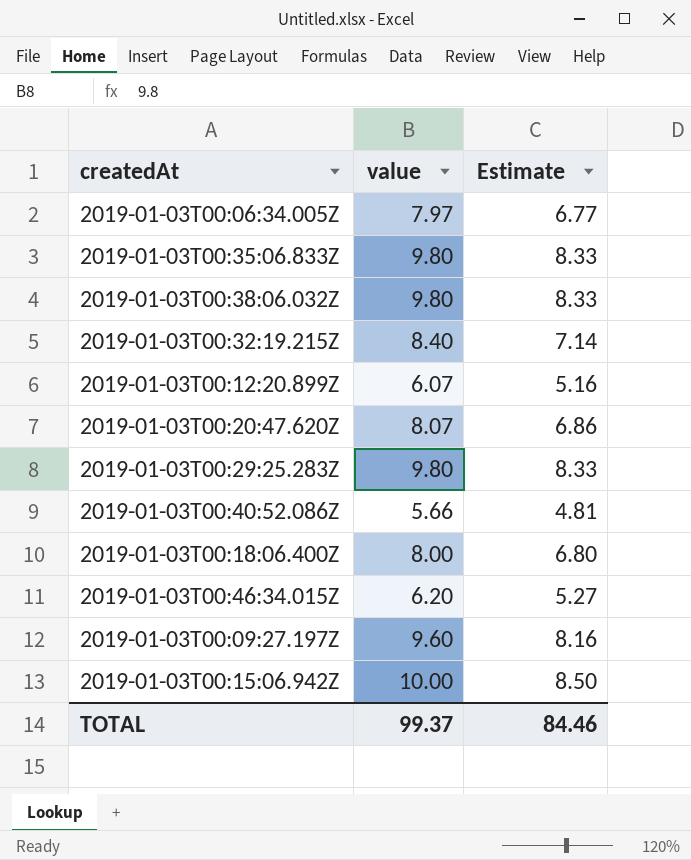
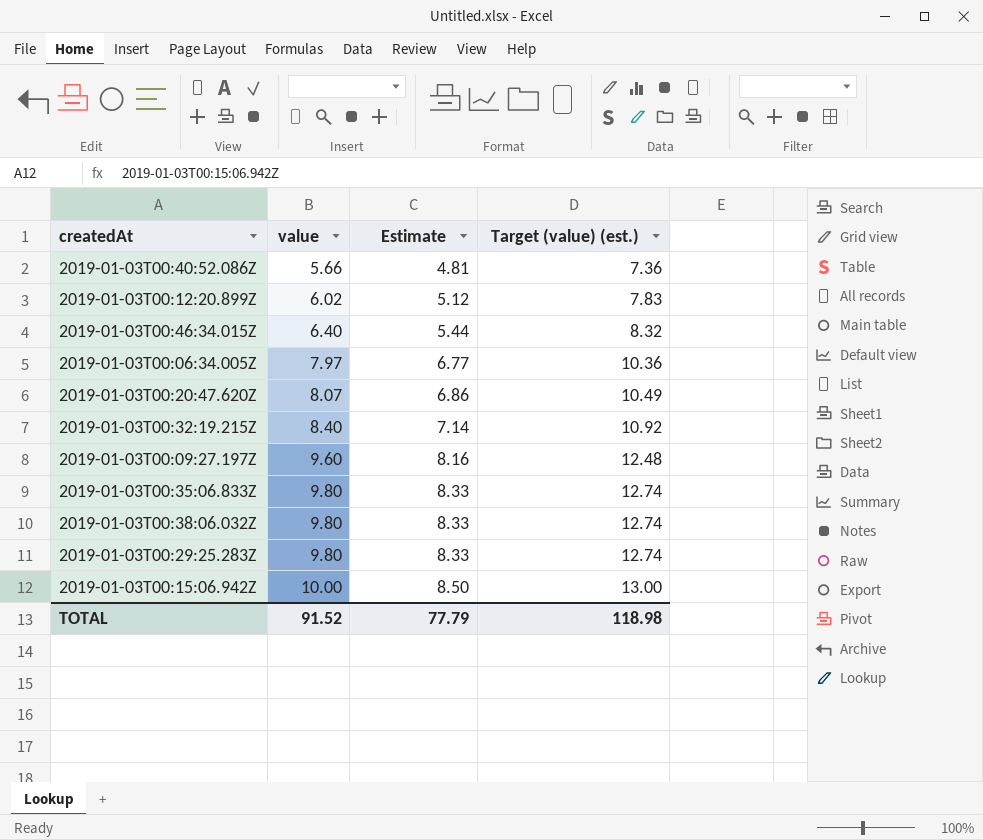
row order: none -> value ascending
column Target (value) (est.) | formula: none -> [value] * 1.3
row 2019-01-03T00:18:06.400Z: 8.00 | 6.80 -> none
2019-01-03T00:12:20.899Z | value: 6.07 -> 6.02
2019-01-03T00:12:20.899Z | Estimate: 5.16 -> 5.12
2019-01-03T00:46:34.015Z | value: 6.20 -> 6.40
2019-01-03T00:46:34.015Z | Estimate: 5.27 -> 5.44
TOTAL | value: 99.37 -> 91.52
TOTAL | Estimate: 84.46 -> 77.79

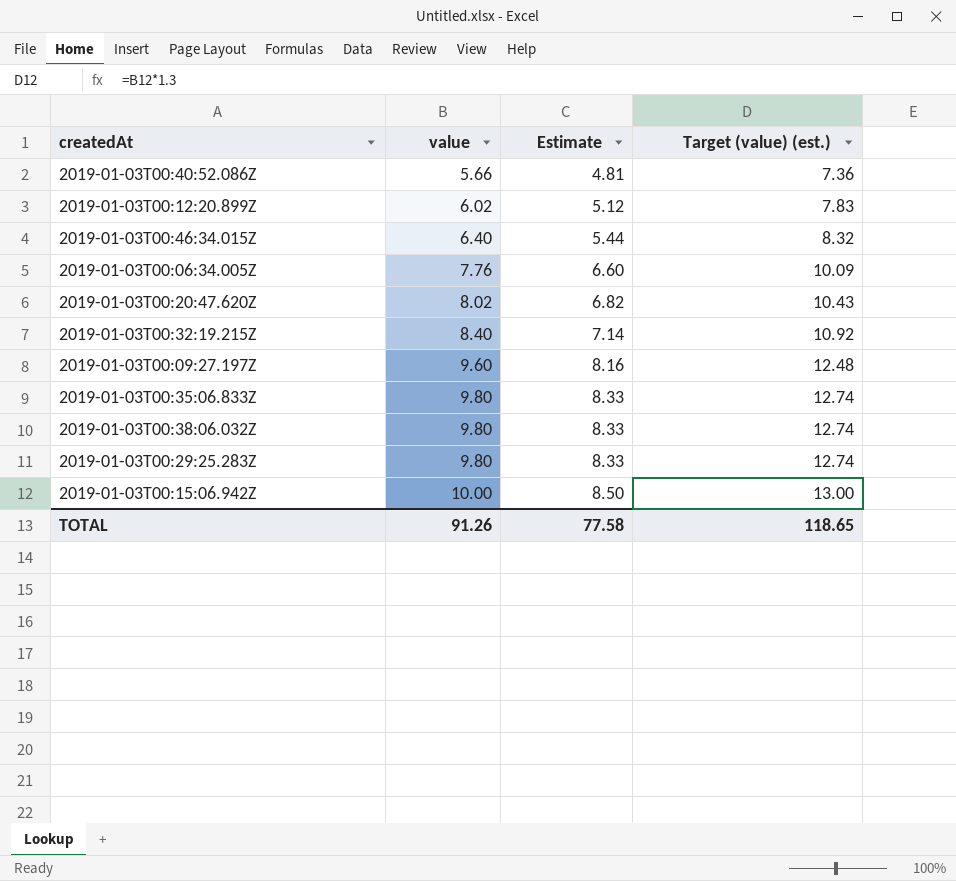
2019-01-03T00:06:34.005Z | value: 7.97 -> 7.76
2019-01-03T00:06:34.005Z | Estimate: 6.77 -> 6.60
2019-01-03T00:06:34.005Z | Target (value) (est.): 10.36 -> 10.09
2019-01-03T00:20:47.620Z | value: 8.07 -> 8.02
2019-01-03T00:20:47.620Z | Estimate: 6.86 -> 6.82
2019-01-03T00:20:47.620Z | Target (value) (est.): 10.49 -> 10.43
TOTAL | value: 91.52 -> 91.26
TOTAL | Estimate: 77.79 -> 77.58
TOTAL | Target (value) (est.): 118.98 -> 118.65

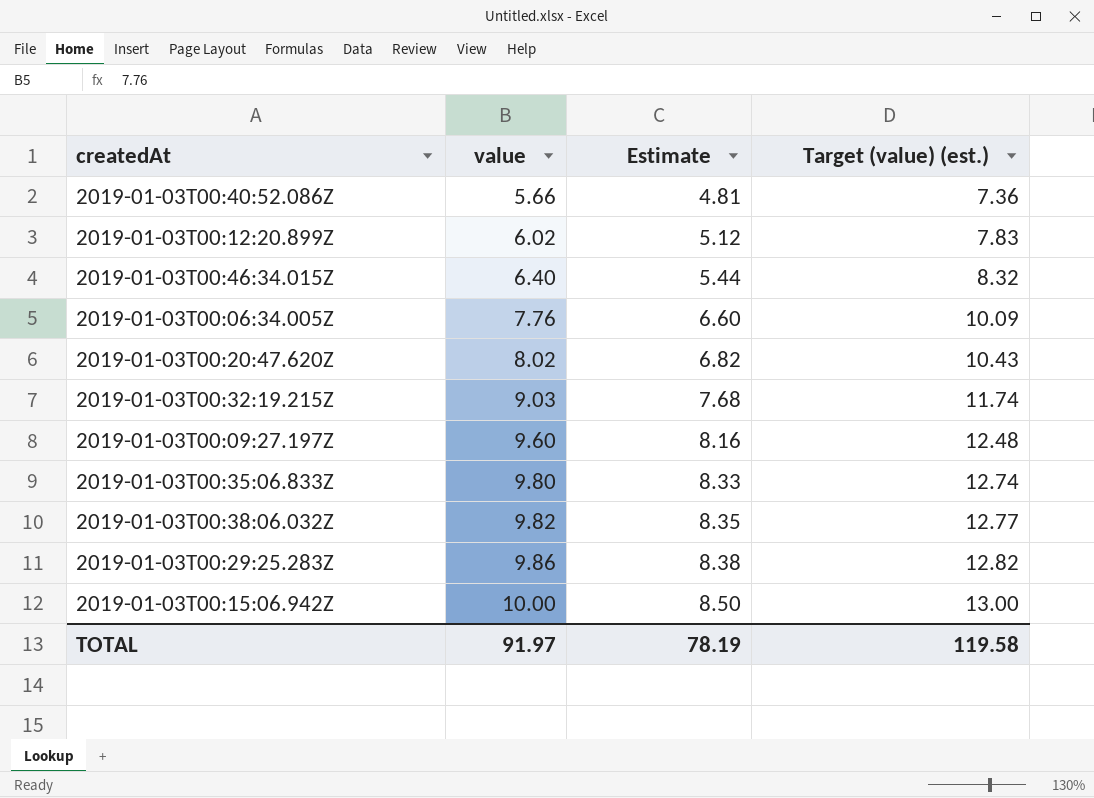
2019-01-03T00:32:19.215Z | value: 8.40 -> 9.03
2019-01-03T00:32:19.215Z | Estimate: 7.14 -> 7.68
2019-01-03T00:32:19.215Z | Target (value) (est.): 10.92 -> 11.74
2019-01-03T00:38:06.032Z | value: 9.80 -> 9.82
2019-01-03T00:38:06.032Z | Estimate: 8.33 -> 8.35
2019-01-03T00:38:06.032Z | Target (value) (est.): 12.74 -> 12.77
2019-01-03T00:29:25.283Z | value: 9.80 -> 9.86
2019-01-03T00:29:25.283Z | Estimate: 8.33 -> 8.38
2019-01-03T00:29:25.283Z | Target (value) (est.): 12.74 -> 12.82
TOTAL | value: 91.26 -> 91.97
TOTAL | Estimate: 77.58 -> 78.19
TOTAL | Target (value) (est.): 118.65 -> 119.58

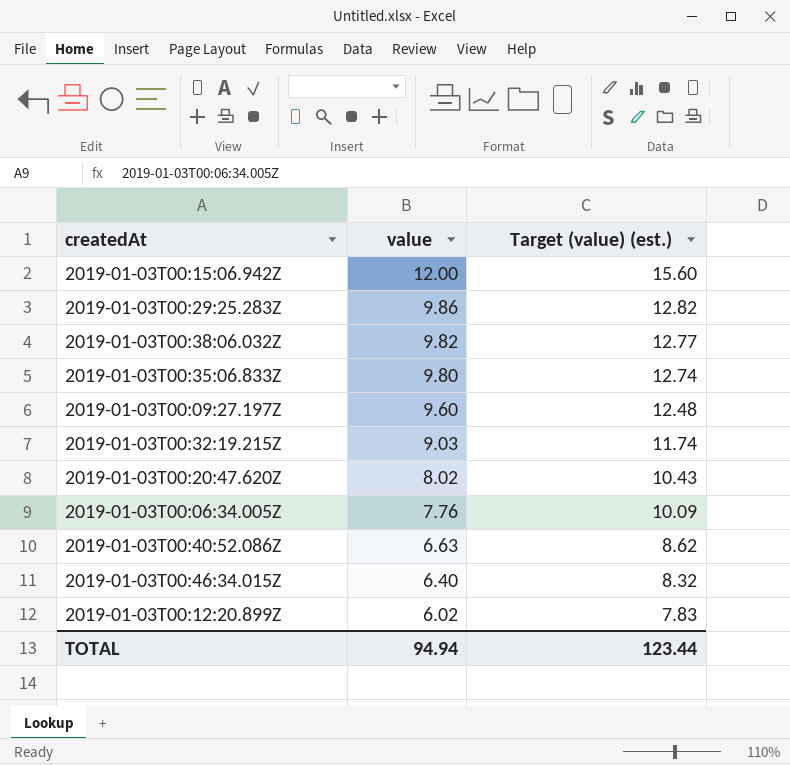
row order: value ascending -> value descending
column Estimate | formula: [value] * 0.85 -> none
2019-01-03T00:15:06.942Z | value: 10.00 -> 12.00
2019-01-03T00:15:06.942Z | Target (value) (est.): 13.00 -> 15.60
2019-01-03T00:40:52.086Z | value: 5.66 -> 6.63
2019-01-03T00:40:52.086Z | Target (value) (est.): 7.36 -> 8.62
TOTAL | value: 91.97 -> 94.94
TOTAL | Target (value) (est.): 119.58 -> 123.44

